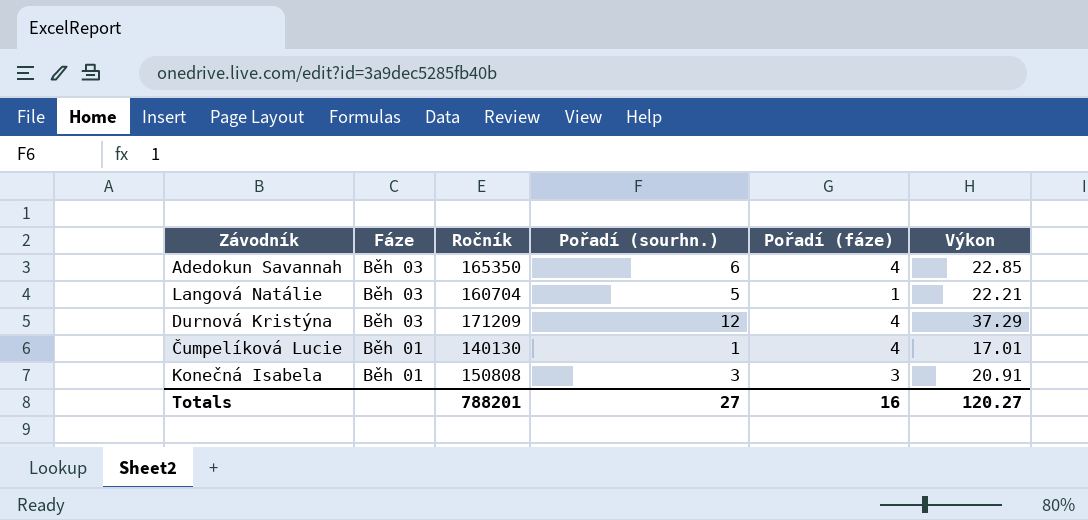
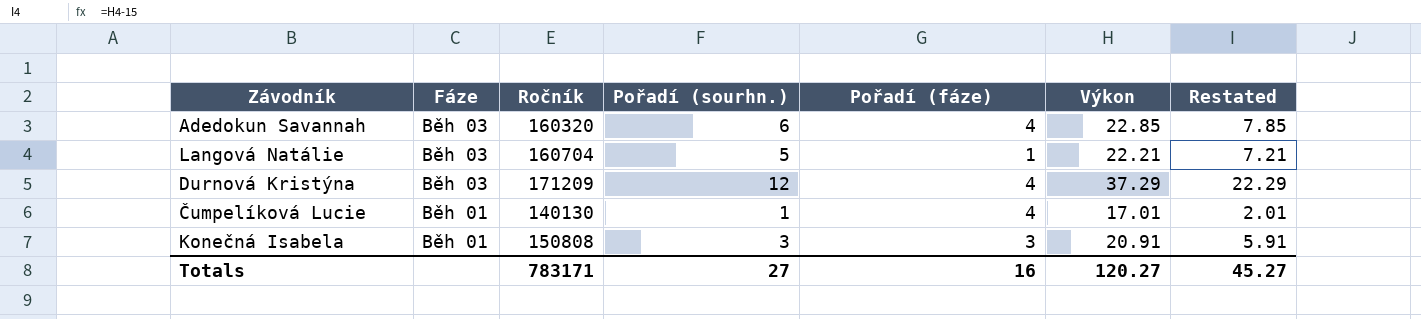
column Restated | formula: none -> [Výkon] - 15
Adedokun Savannah | Ročník: 165350 -> 160320
Totals | Ročník: 788201 -> 783171

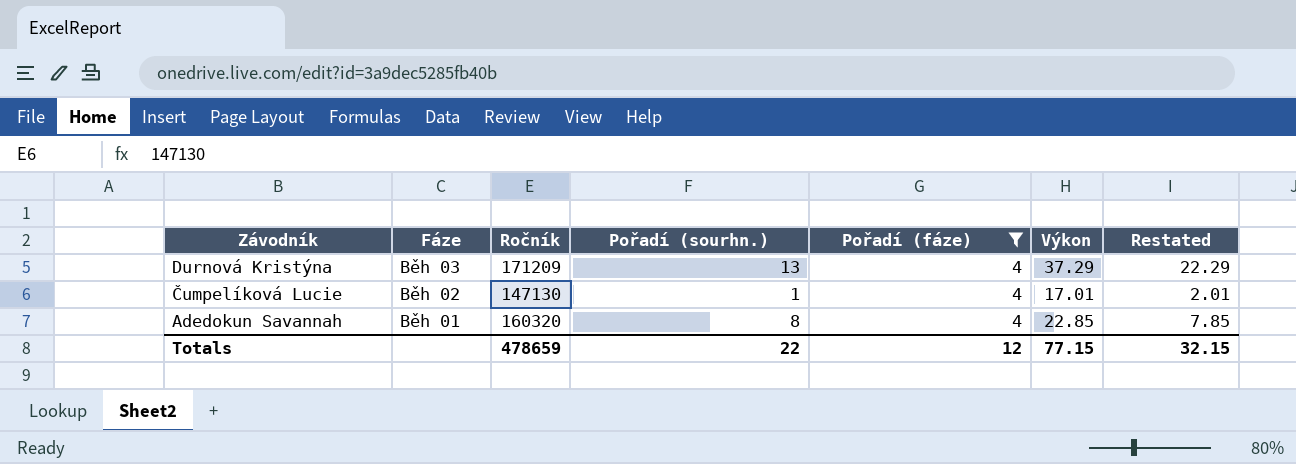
filter: none -> Pořadí (fáze) = 4
row order: Fáze descending -> Závodník descending
Durnová Kristýna | Pořadí (sourhn.): 12 -> 13
Čumpelíková Lucie | Fáze: Běh 01 -> Běh 02
Čumpelíková Lucie | Ročník: 140130 -> 147130
Adedokun Savannah | Fáze: Běh 03 -> Běh 01
Adedokun Savannah | Pořadí (sourhn.): 6 -> 8
Totals | Ročník: 783171 -> 478659
Totals | Pořadí (sourhn.): 27 -> 22
Totals | Pořadí (fáze): 16 -> 12
Totals | Výkon: 120.27 -> 77.15
Totals | Restated: 45.27 -> 32.15

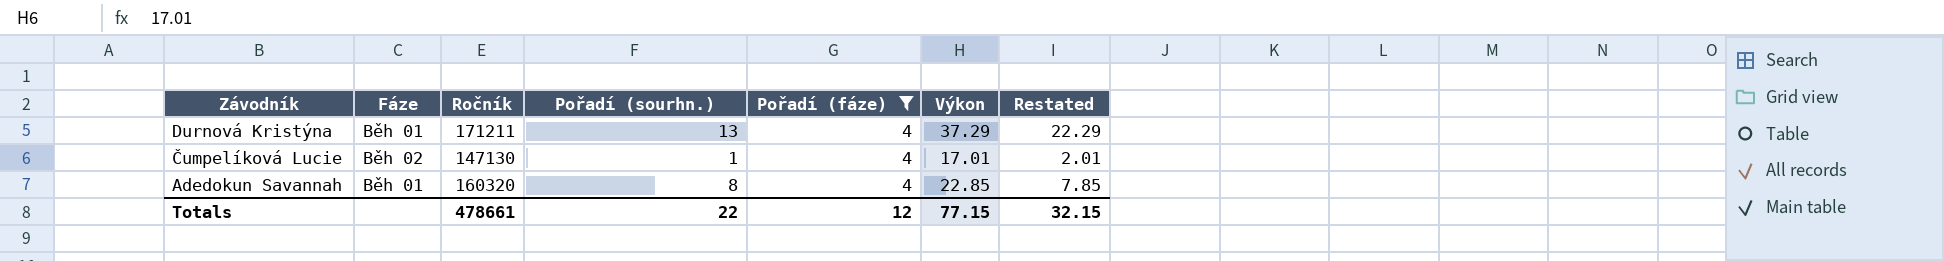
Durnová Kristýna | Fáze: Běh 03 -> Běh 01
Durnová Kristýna | Ročník: 171209 -> 171211
Totals | Ročník: 478659 -> 478661

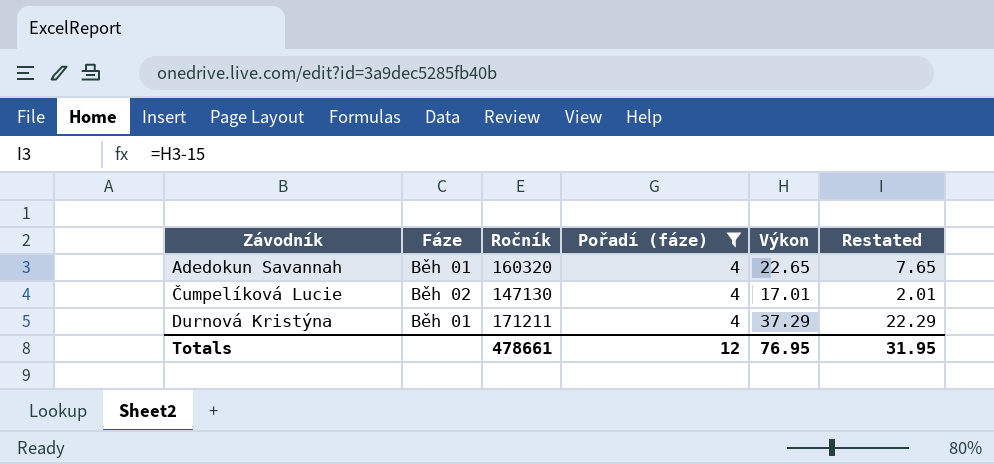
row order: Závodník descending -> Závodník ascending
column Pořadí (sourhn.) | position: 4 -> none
Adedokun Savannah | Výkon: 22.85 -> 22.65
Adedokun Savannah | Restated: 7.85 -> 7.65
Totals | Výkon: 77.15 -> 76.95
Totals | Restated: 32.15 -> 31.95

